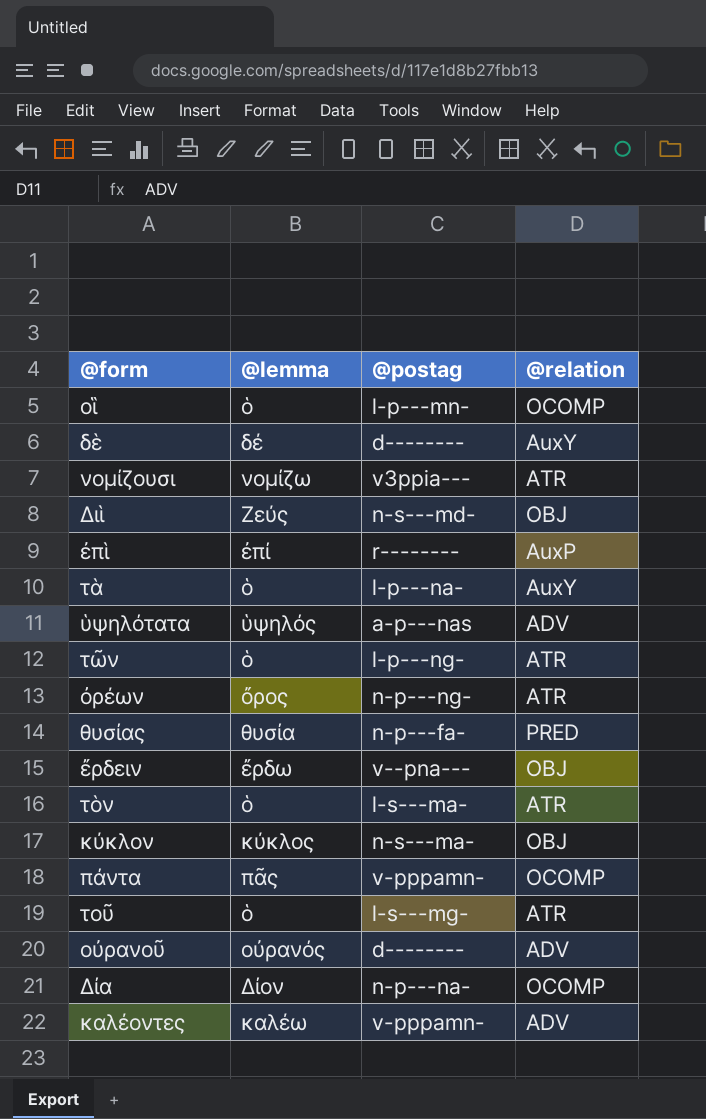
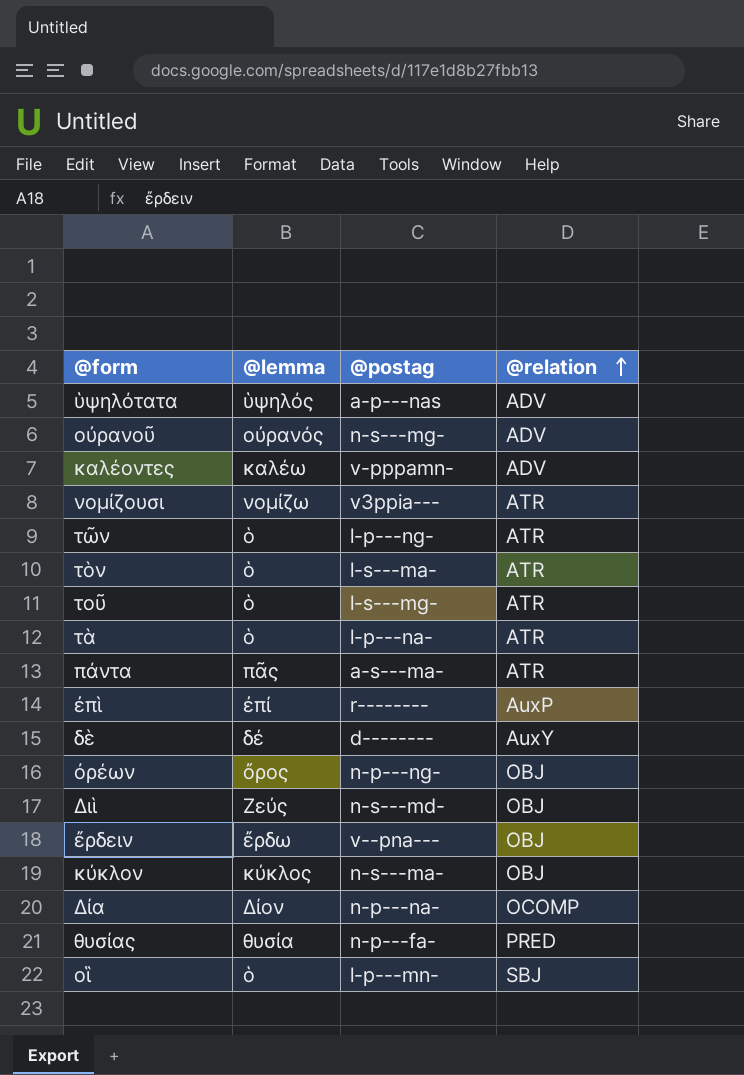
row order: none -> @relation ascending
οὐρανοῦ | @postag: d-------- -> n-s---mg-
τὰ | @relation: AuxY -> ATR
πάντα | @postag: v-pppamn- -> a-s---ma-
πάντα | @relation: OCOMP -> ATR
ὀρέων | @relation: ATR -> OBJ
οἳ | @relation: OCOMP -> SBJ

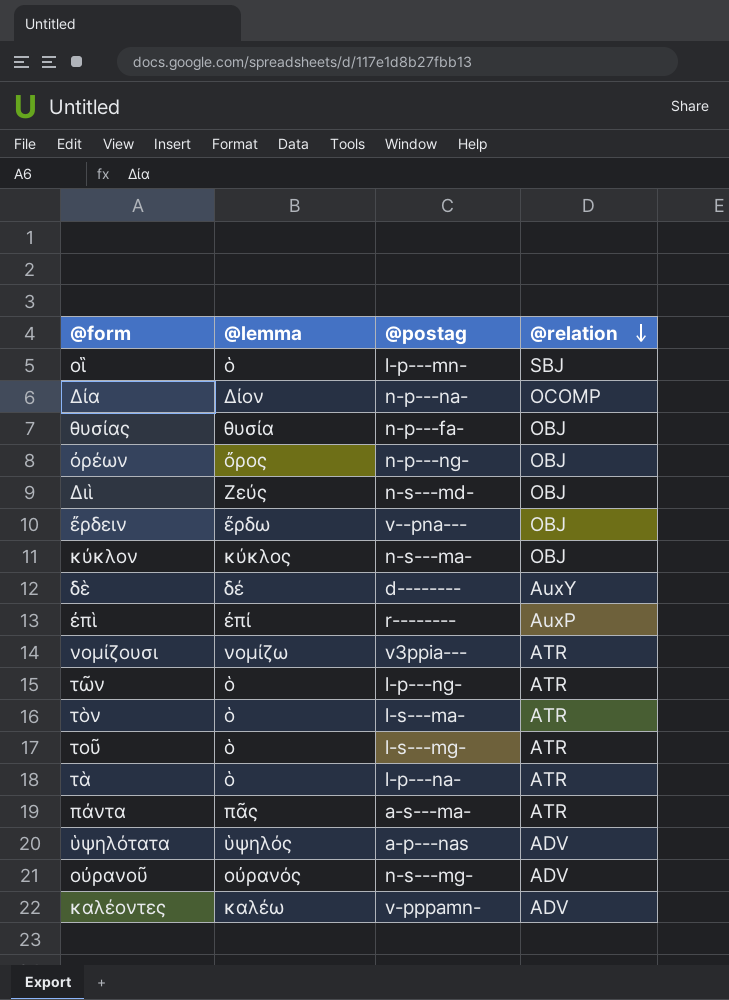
row order: @relation ascending -> @relation descending
θυσίας | @relation: PRED -> OBJ

